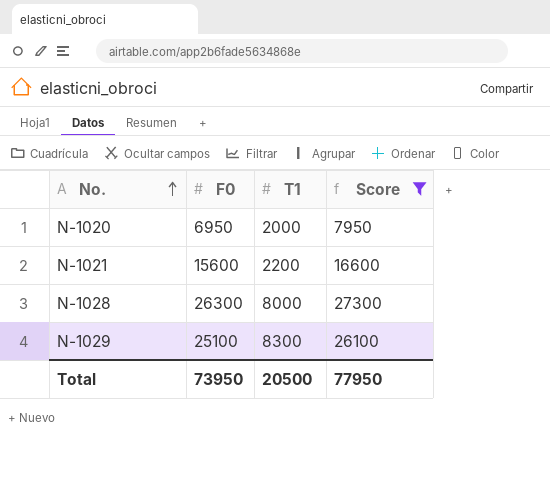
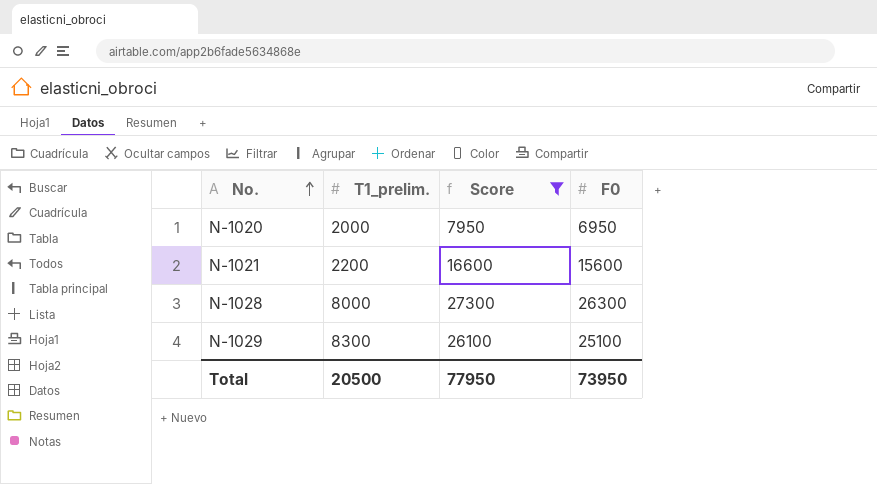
column name: T1 -> T1_prelim.
column F0 | position: 2 -> 4

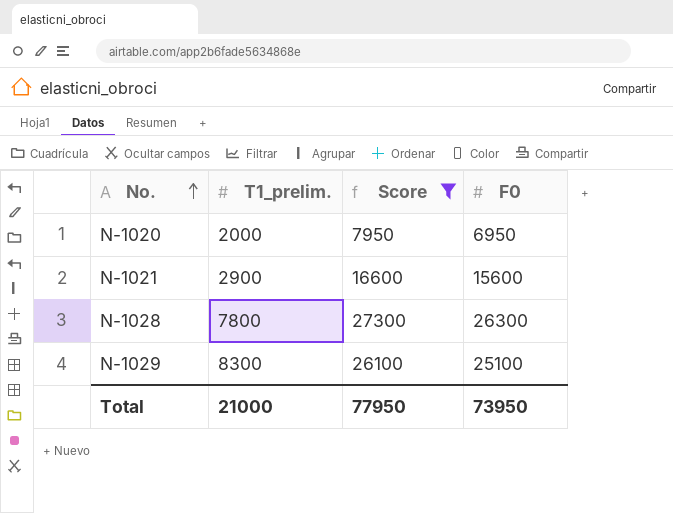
N-1021 | T1_prelim.: 2200 -> 2900
N-1028 | T1_prelim.: 8000 -> 7800
Total | T1_prelim.: 20500 -> 21000

